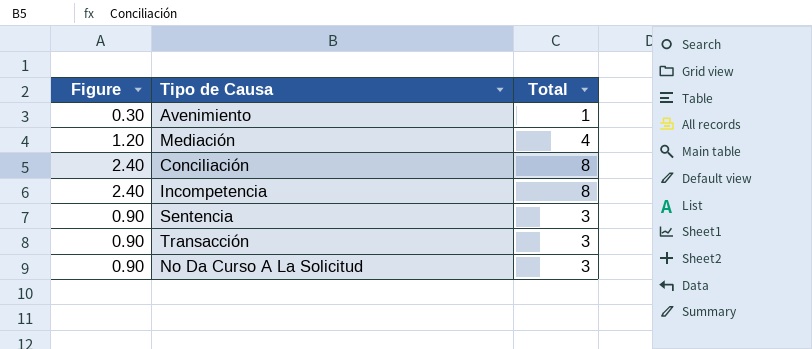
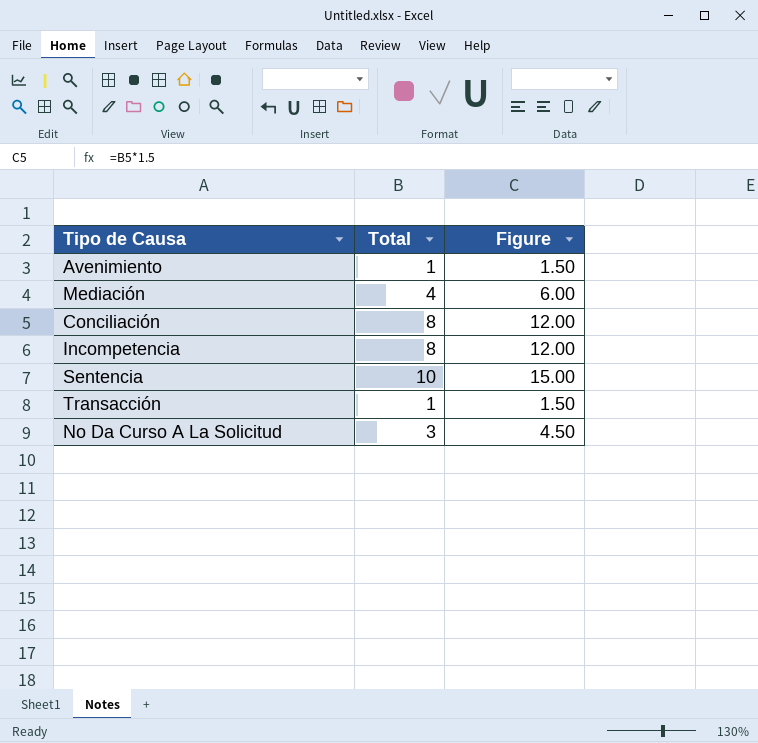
column Figure | formula: [Total] * 0.3 -> [Total] * 1.5
column Figure | position: 1 -> 3
Sentencia | Total: 3 -> 10
Transacción | Total: 3 -> 1

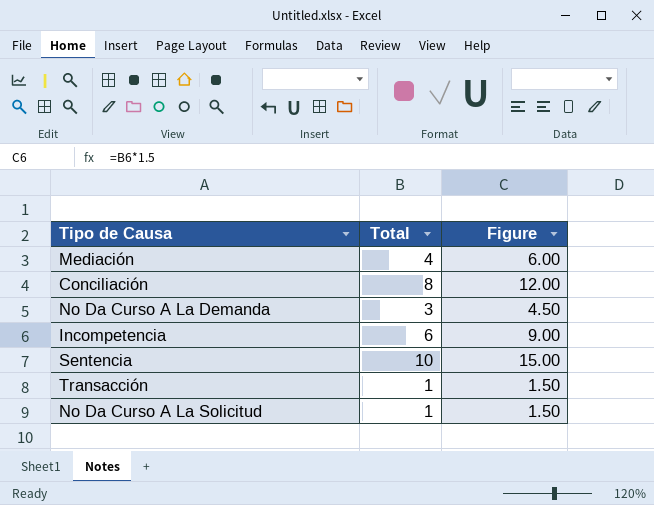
row Avenimiento: 1 | 1.50 -> none
row No Da Curso A La Demanda: none -> 3 | 4.50
Incompetencia | Total: 8 -> 6
Incompetencia | Figure: 12.00 -> 9.00
No Da Curso A La Solicitud | Total: 3 -> 1
No Da Curso A La Solicitud | Figure: 4.50 -> 1.50

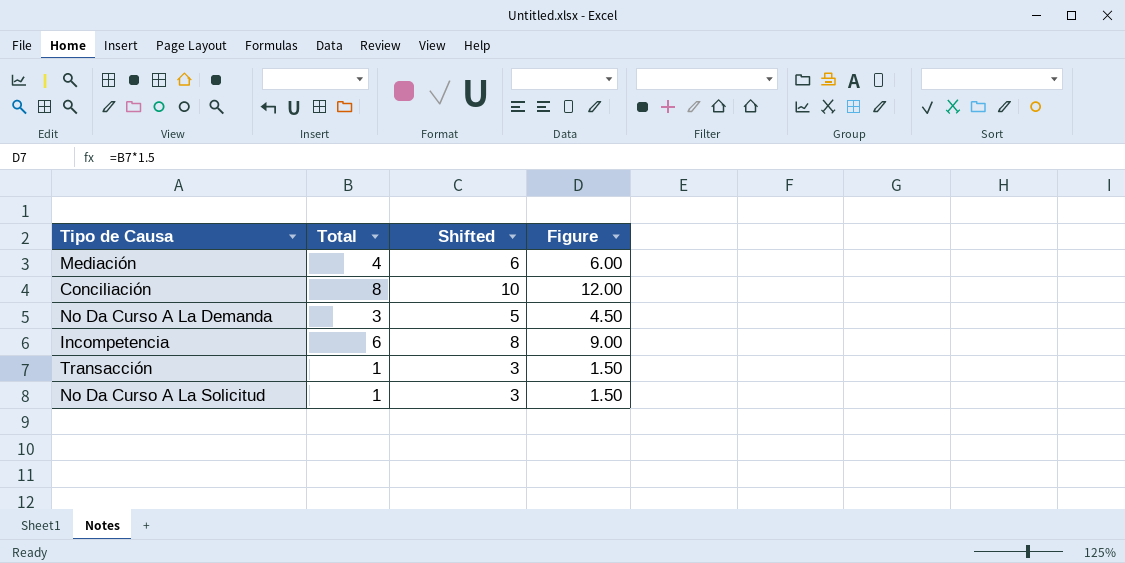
column Shifted | formula: none -> [Total] + 2
row Sentencia: 10 | 15.00 -> none

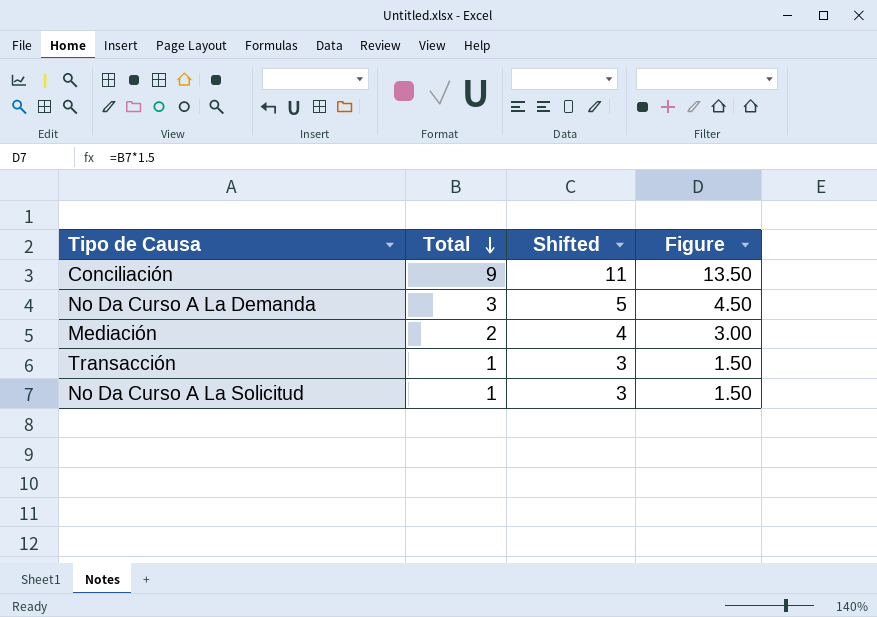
row order: none -> Total descending
row Incompetencia: 6 | 8 | 9.00 -> none
Conciliación | Total: 8 -> 9
Conciliación | Shifted: 10 -> 11
Conciliación | Figure: 12.00 -> 13.50
Mediación | Total: 4 -> 2
Mediación | Shifted: 6 -> 4
Mediación | Figure: 6.00 -> 3.00

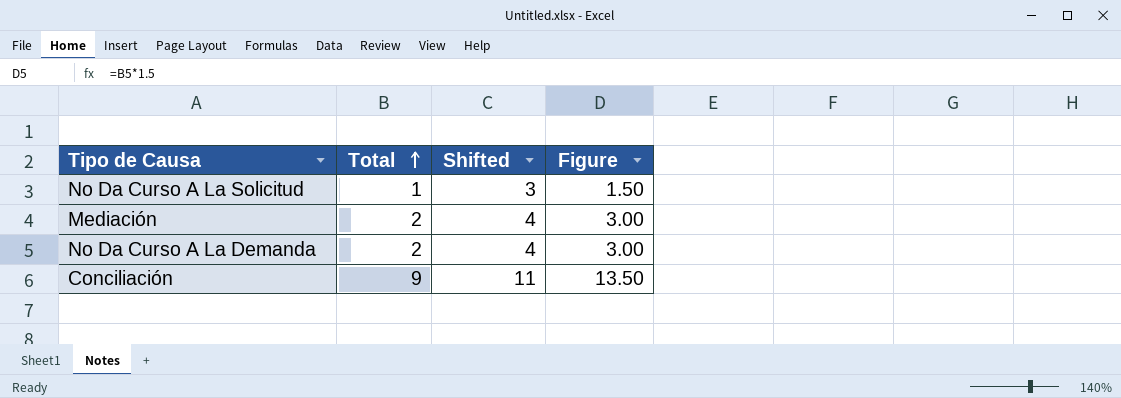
row order: Total descending -> Total ascending
row Transacción: 1 | 3 | 1.50 -> none
No Da Curso A La Demanda | Total: 3 -> 2
No Da Curso A La Demanda | Shifted: 5 -> 4
No Da Curso A La Demanda | Figure: 4.50 -> 3.00

